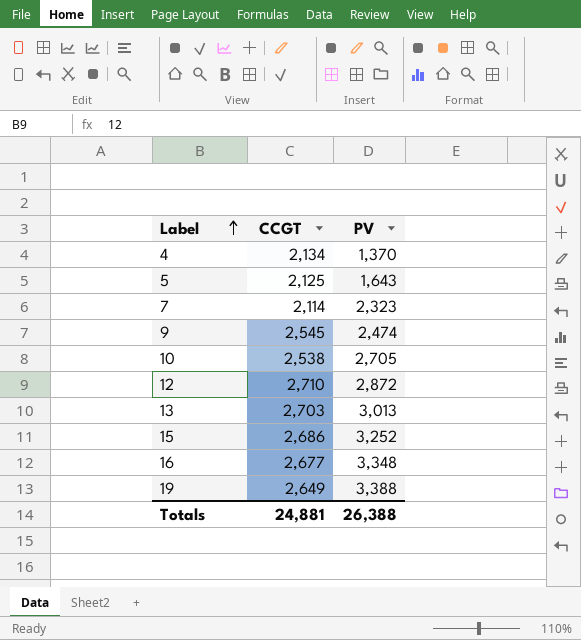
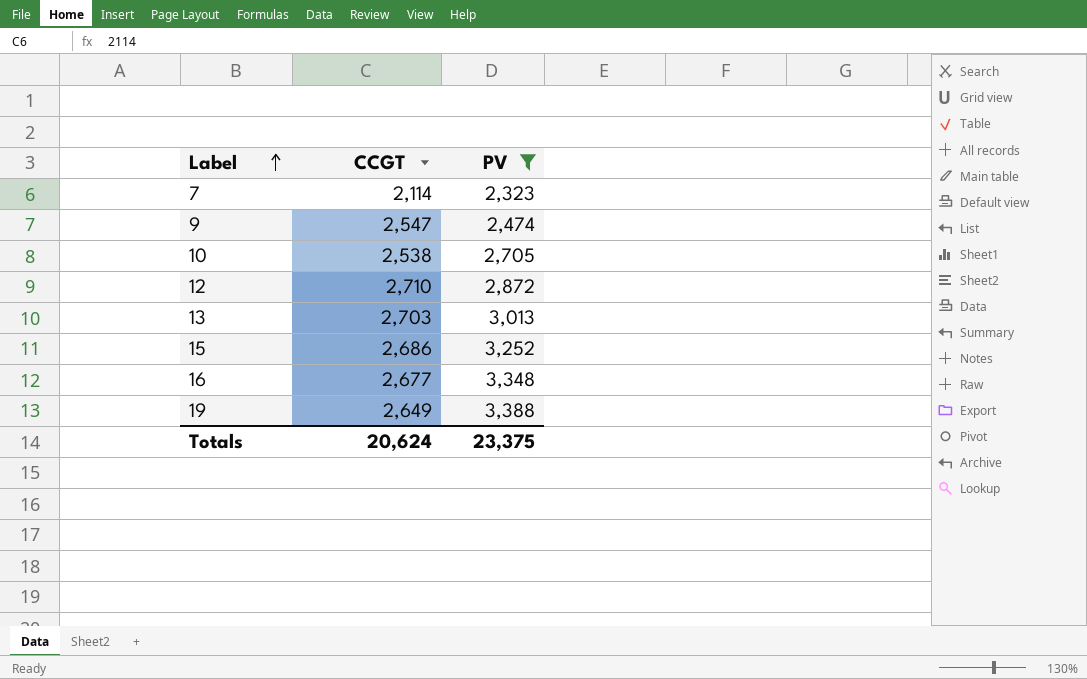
filter: none -> PV >= 2,323
9 | CCGT: 2,545 -> 2,547
Totals | CCGT: 24,881 -> 20,624
Totals | PV: 26,388 -> 23,375

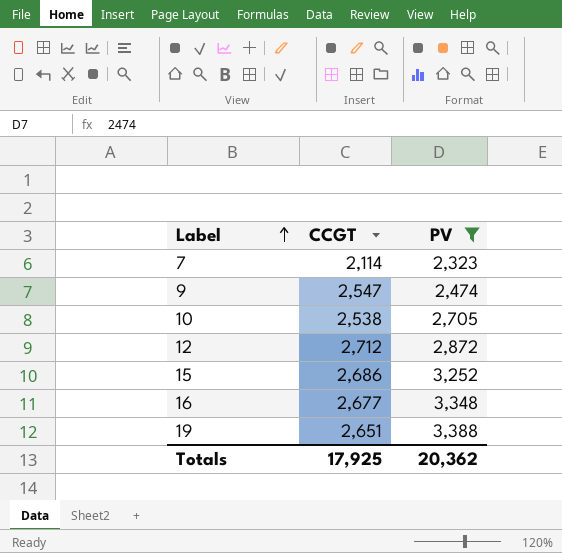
row 13: 2,703 | 3,013 -> none
12 | CCGT: 2,710 -> 2,712
19 | CCGT: 2,649 -> 2,651
Totals | CCGT: 20,624 -> 17,925
Totals | PV: 23,375 -> 20,362

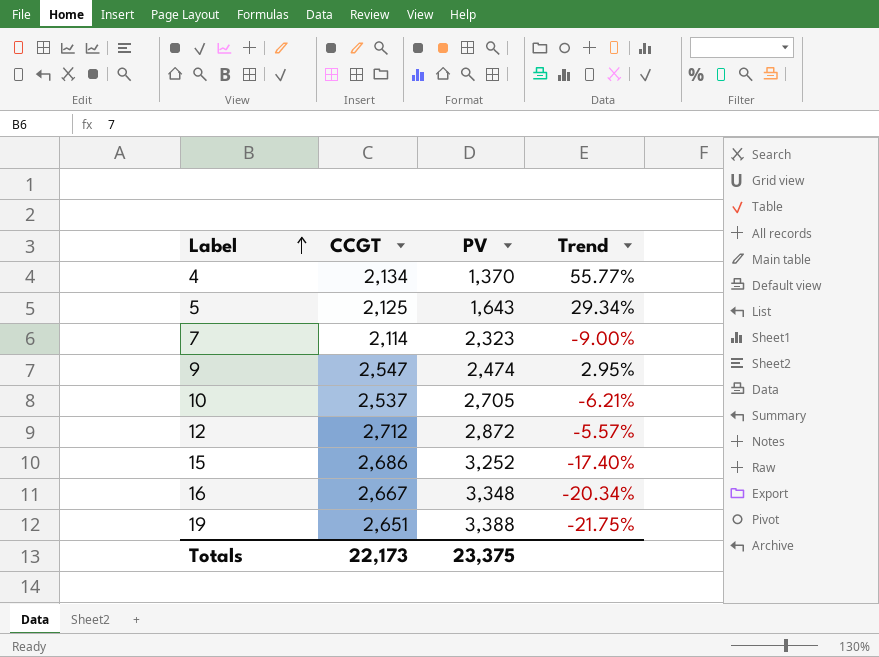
filter: PV >= 2,323 -> none
column Trend | formula: none -> ([CCGT] - [PV]) / [PV]
10 | CCGT: 2,538 -> 2,537
16 | CCGT: 2,677 -> 2,667
Totals | CCGT: 17,925 -> 22,173
Totals | PV: 20,362 -> 23,375

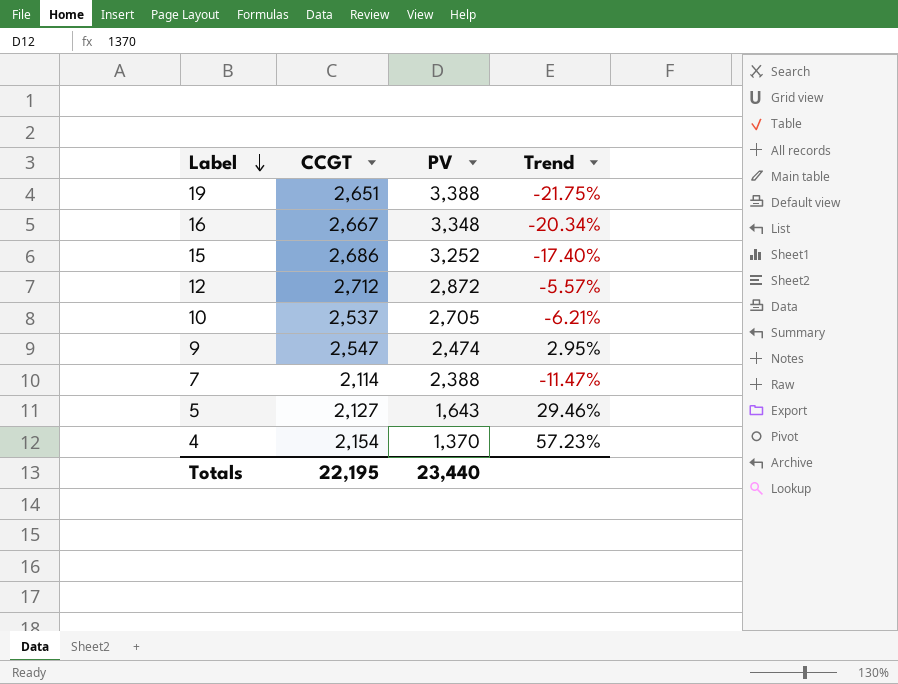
row order: Label ascending -> Label descending
7 | PV: 2,323 -> 2,388
7 | Trend: -9.00% -> -11.47%
5 | CCGT: 2,125 -> 2,127
5 | Trend: 29.34% -> 29.46%
4 | CCGT: 2,134 -> 2,154
4 | Trend: 55.77% -> 57.23%
Totals | CCGT: 22,173 -> 22,195
Totals | PV: 23,375 -> 23,440

